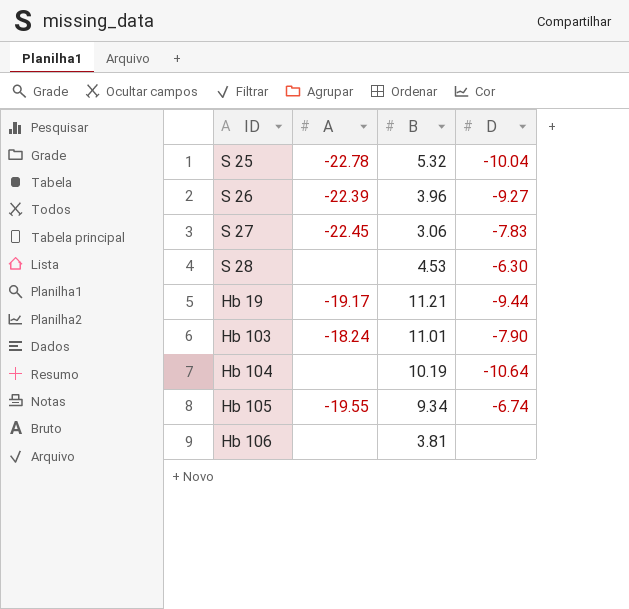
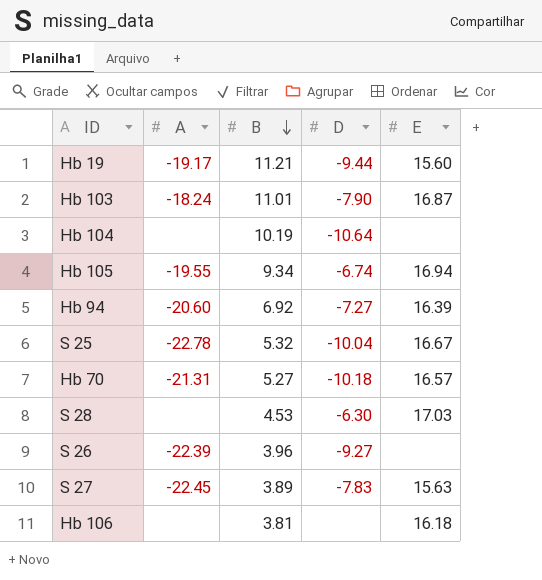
row order: none -> B descending
column E | position: none -> 5
row Hb 94: none -> -20.60 | 6.92 | -7.27 | 16.39
row Hb 70: none -> -21.31 | 5.27 | -10.18 | 16.57
S 27 | B: 3.06 -> 3.89

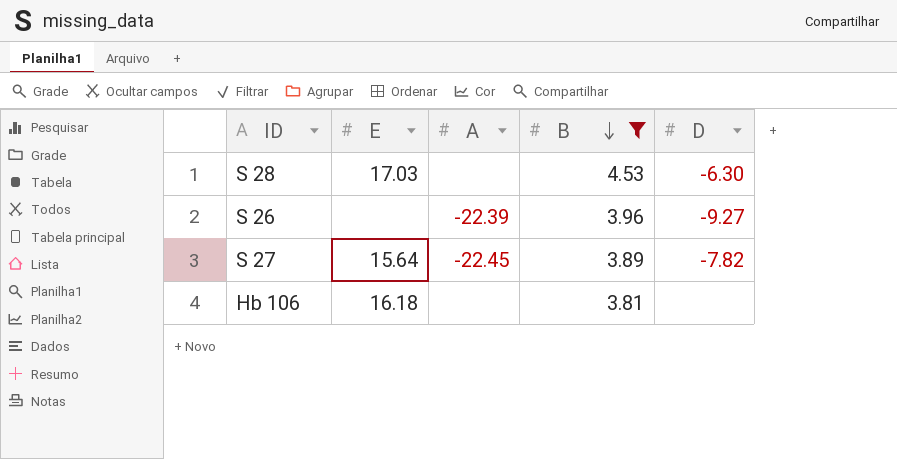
filter: none -> B <= 4.53
column E | position: 5 -> 2
S 27 | E: 15.63 -> 15.64
S 27 | D: -7.83 -> -7.82

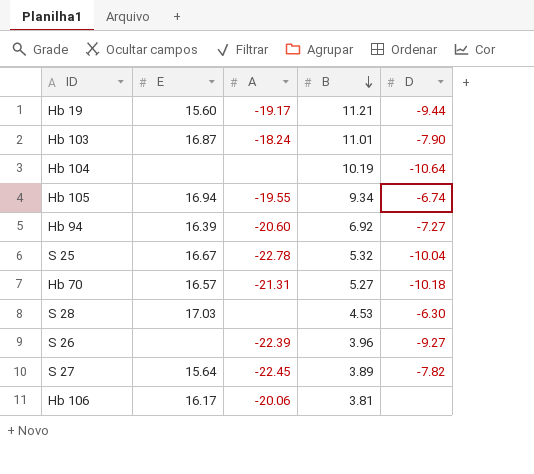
filter: B <= 4.53 -> none
Hb 106 | E: 16.18 -> 16.17
Hb 106 | A: none -> -20.06

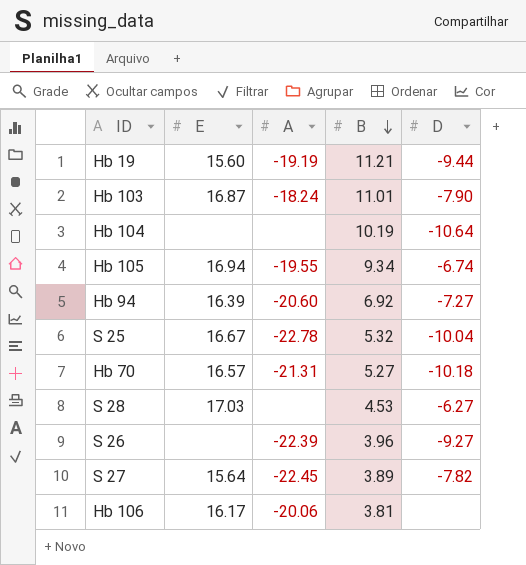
Hb 19 | A: -19.17 -> -19.19
S 28 | D: -6.30 -> -6.27

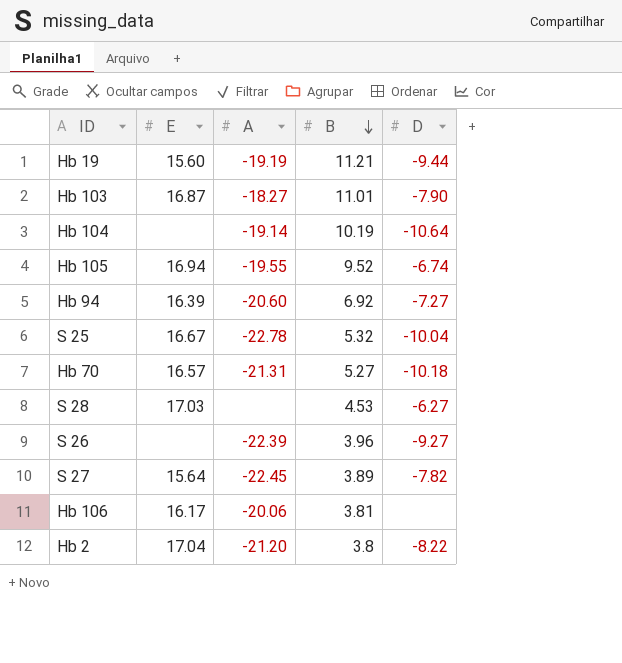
Hb 103 | A: -18.24 -> -18.27
Hb 104 | A: none -> -19.14
Hb 105 | B: 9.34 -> 9.52
row Hb 2: none -> 17.04 | -21.20 | 3.8 | -8.22

